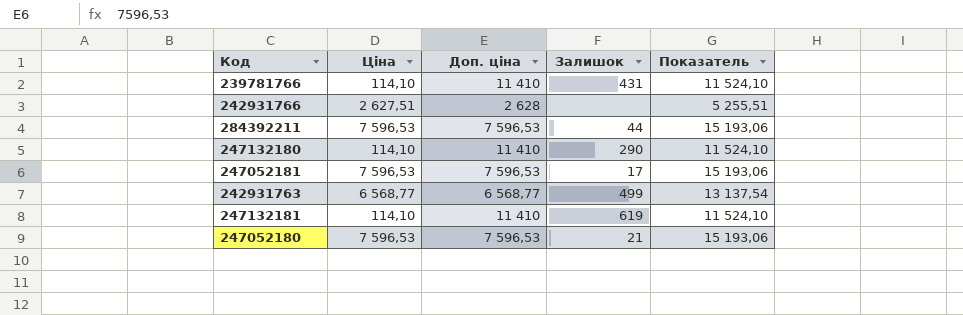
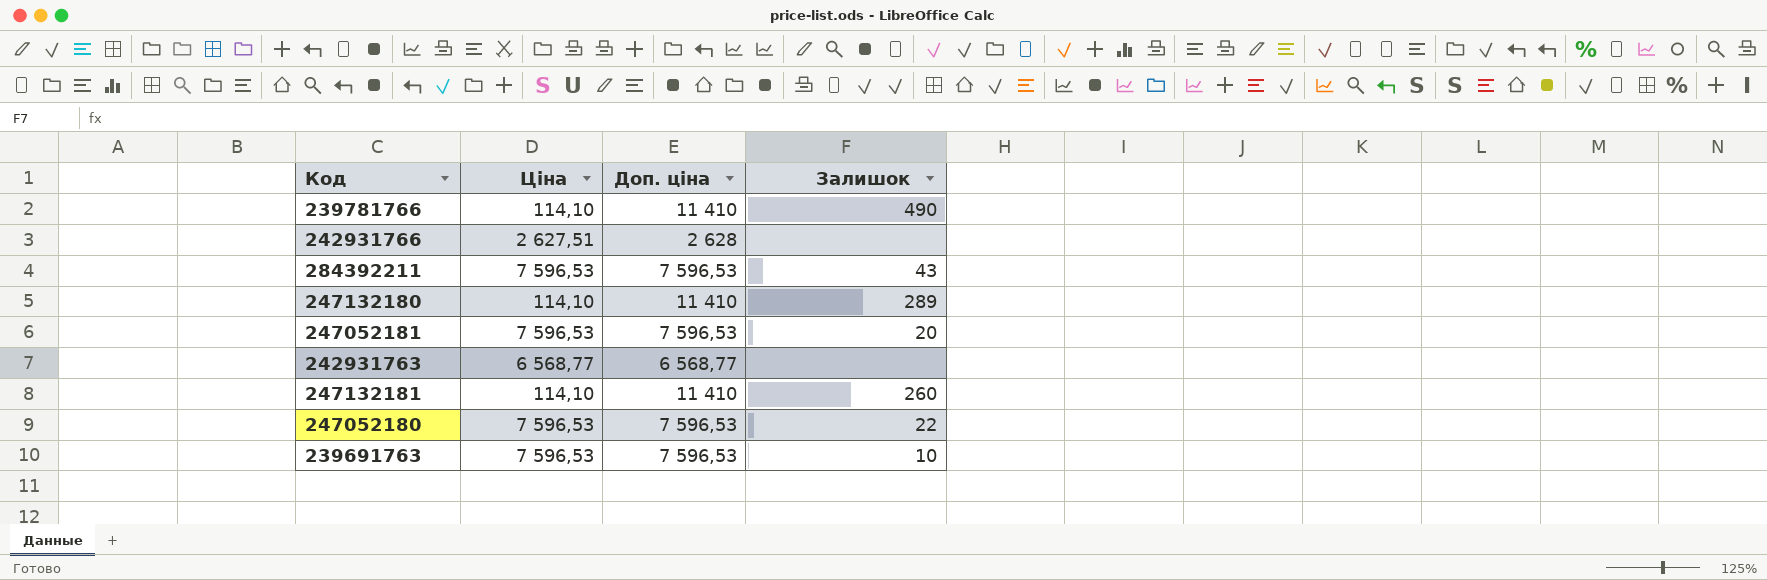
column Показатель | formula: [Ціна] + [Доп. ціна] -> none
239781766 | Залишок: 431 -> 490
284392211 | Залишок: 44 -> 43
247132180 | Залишок: 290 -> 289
247052181 | Залишок: 17 -> 20
242931763 | Залишок: 499 -> none
247132181 | Залишок: 619 -> 260
247052180 | Залишок: 21 -> 22
row 239691763: none -> 7 596,53 | 7 596,53 | 10

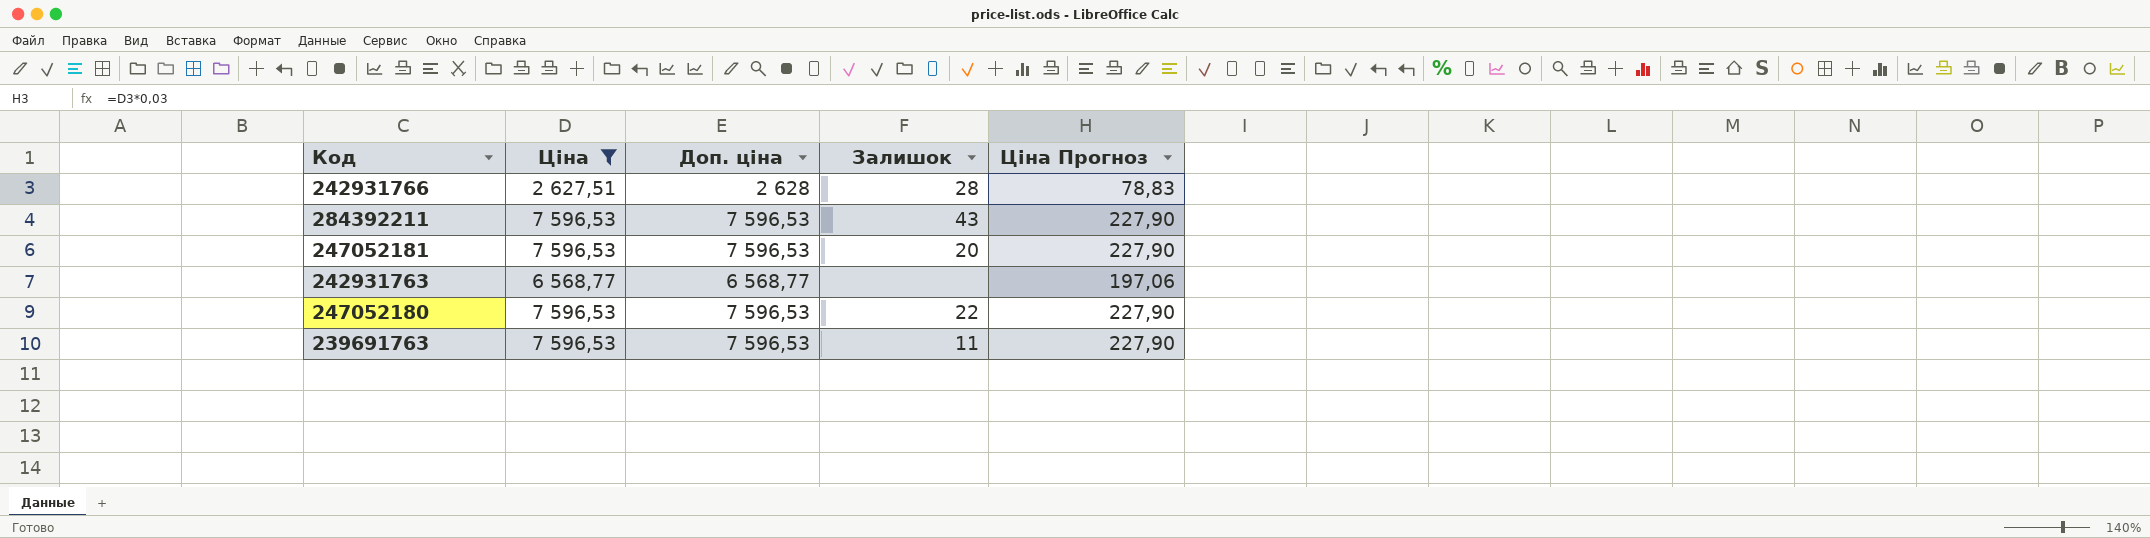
filter: none -> Ціна != 114,10
column Ціна Прогноз | formula: none -> [Ціна] * 0,03
242931766 | Залишок: none -> 28
239691763 | Залишок: 10 -> 11

